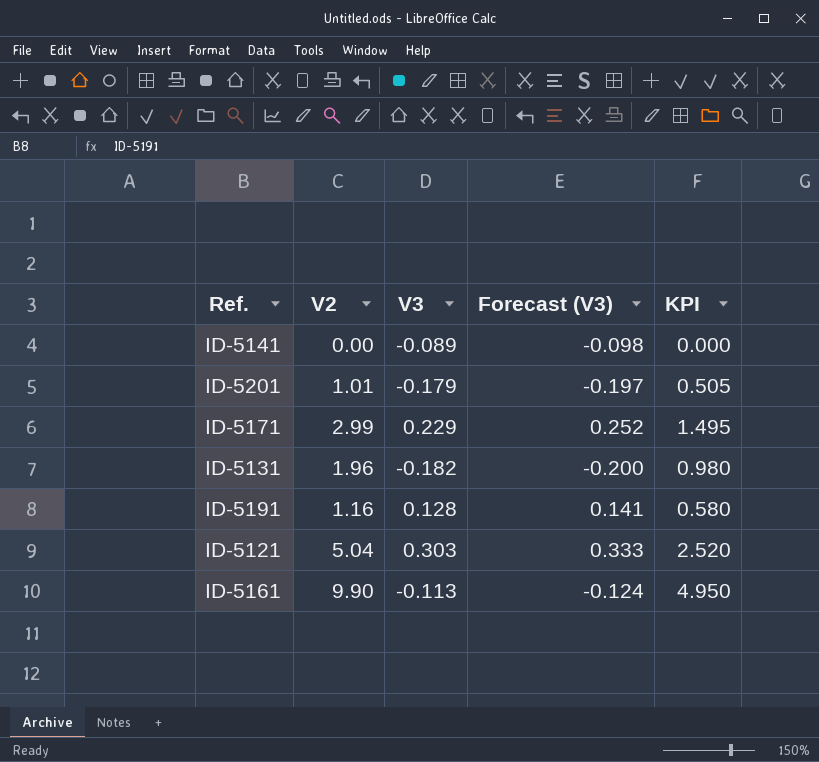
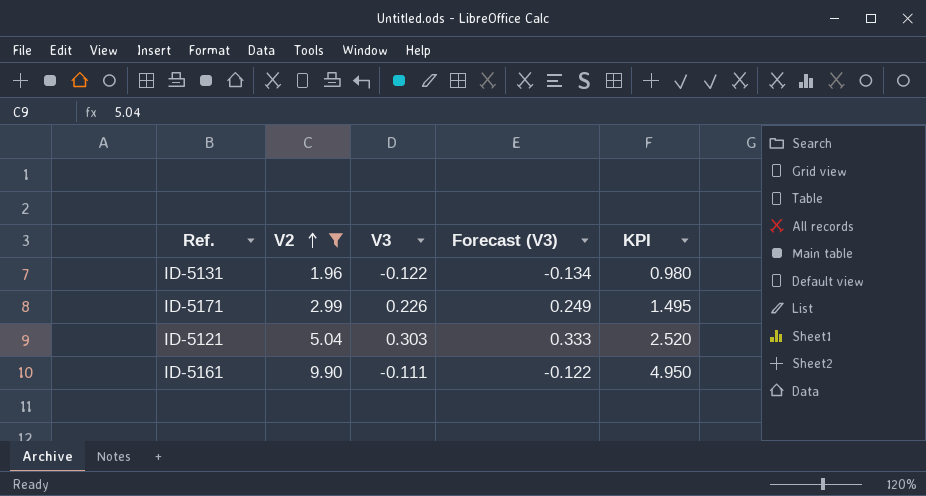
filter: none -> V2 >= 1.96
row order: none -> V2 ascending
ID-5131 | V3: -0.182 -> -0.122
ID-5131 | Forecast (V3): -0.200 -> -0.134
ID-5171 | V3: 0.229 -> 0.226
ID-5171 | Forecast (V3): 0.252 -> 0.249
ID-5161 | V3: -0.113 -> -0.111
ID-5161 | Forecast (V3): -0.124 -> -0.122

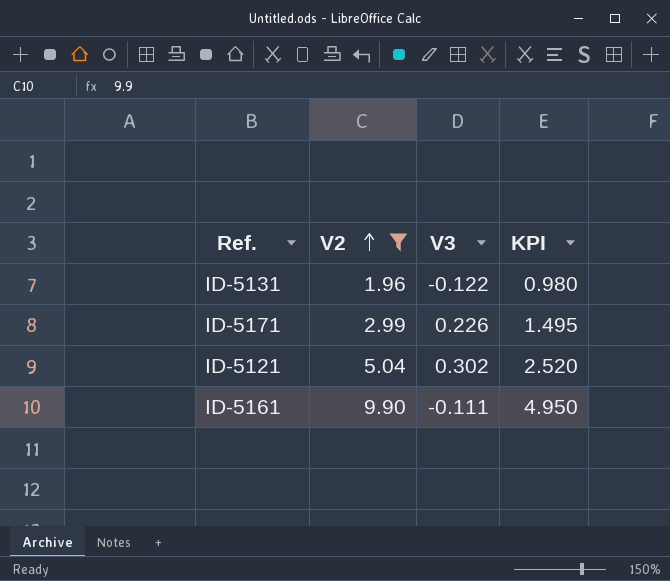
column Forecast (V3) | formula: [V3] * 1.1 -> none
ID-5121 | V3: 0.303 -> 0.302

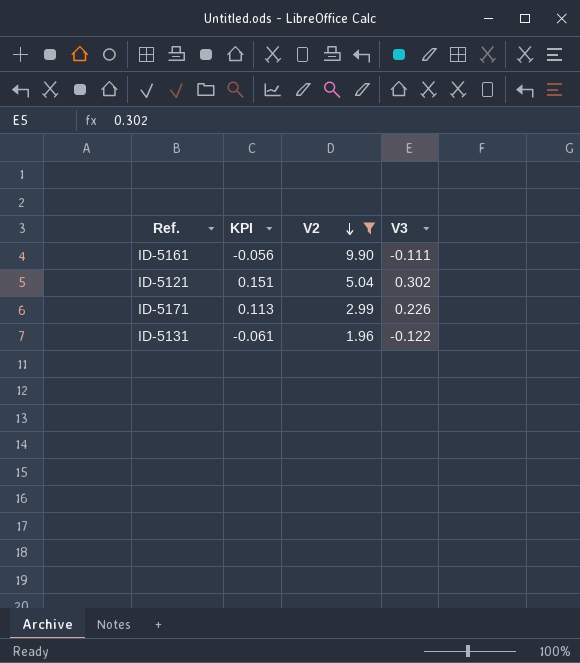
row order: V2 ascending -> V2 descending
column KPI | formula: [V2] * 0.5 -> [V3] * 0.5
column KPI | position: 4 -> 2

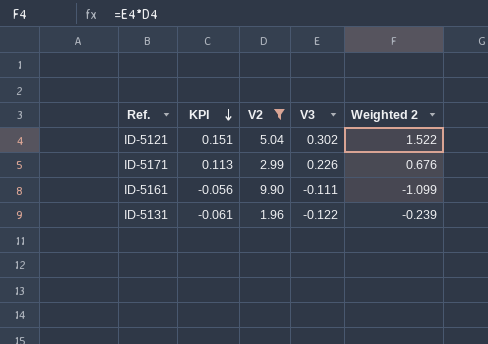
row order: V2 descending -> KPI descending
column Weighted 2 | formula: none -> [V2] * [V3]

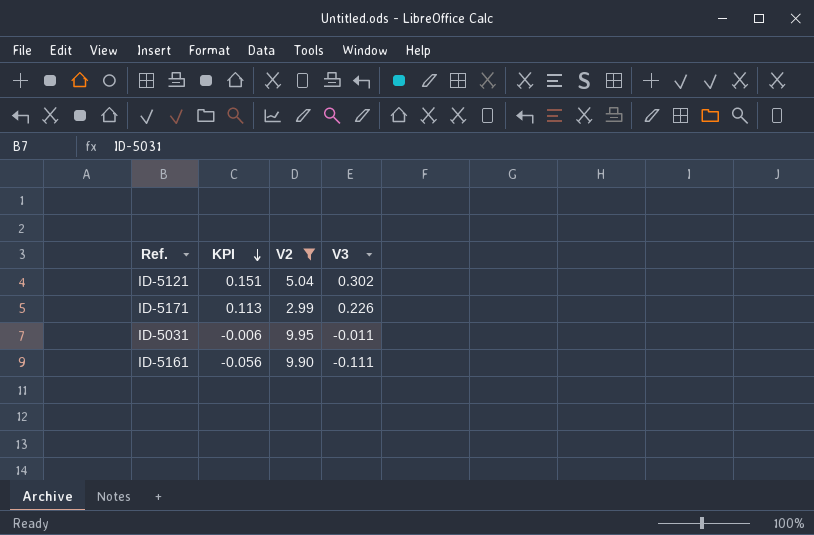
column Weighted 2 | formula: [V2] * [V3] -> none
row ID-5131: -0.061 | 1.96 | -0.122 | -0.239 -> none
row ID-5031: none -> -0.006 | 9.95 | -0.011

